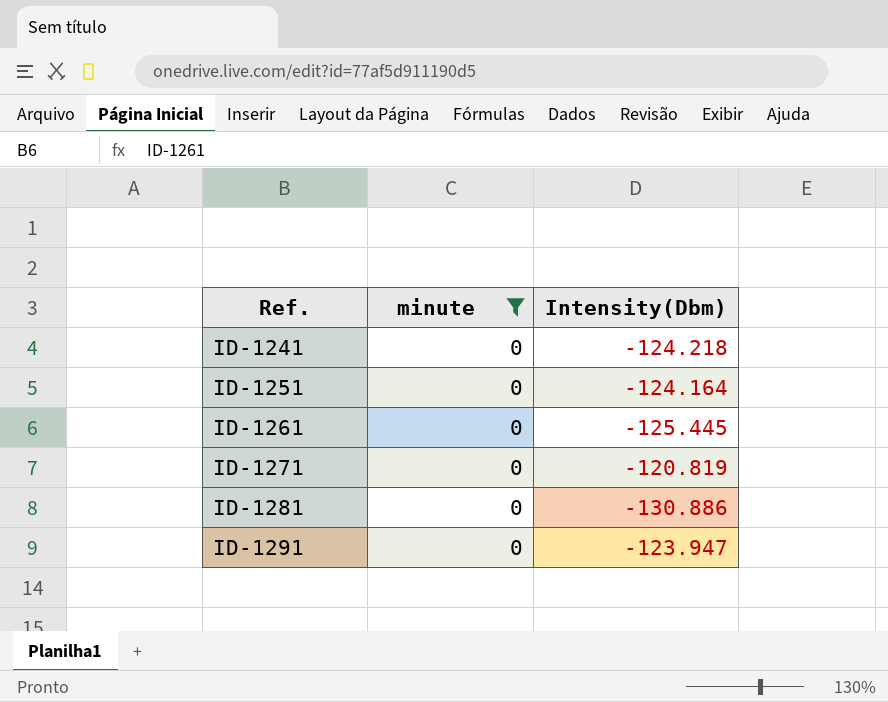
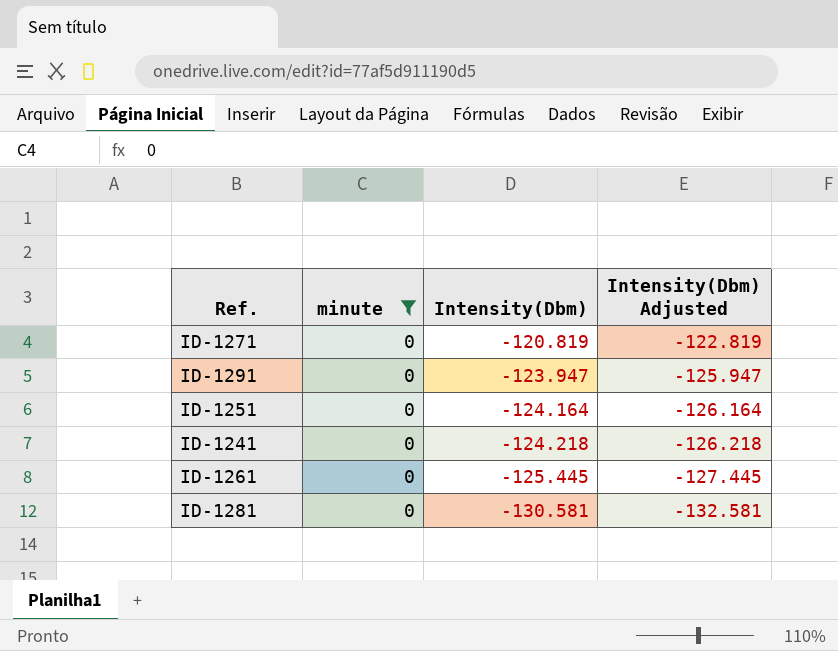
row order: Ref. ascending -> Intensity(Dbm) descending
column Intensity(Dbm) Adjusted | formula: none -> [Intensity(Dbm)] - 2
ID-1281 | Intensity(Dbm): -130.886 -> -130.581

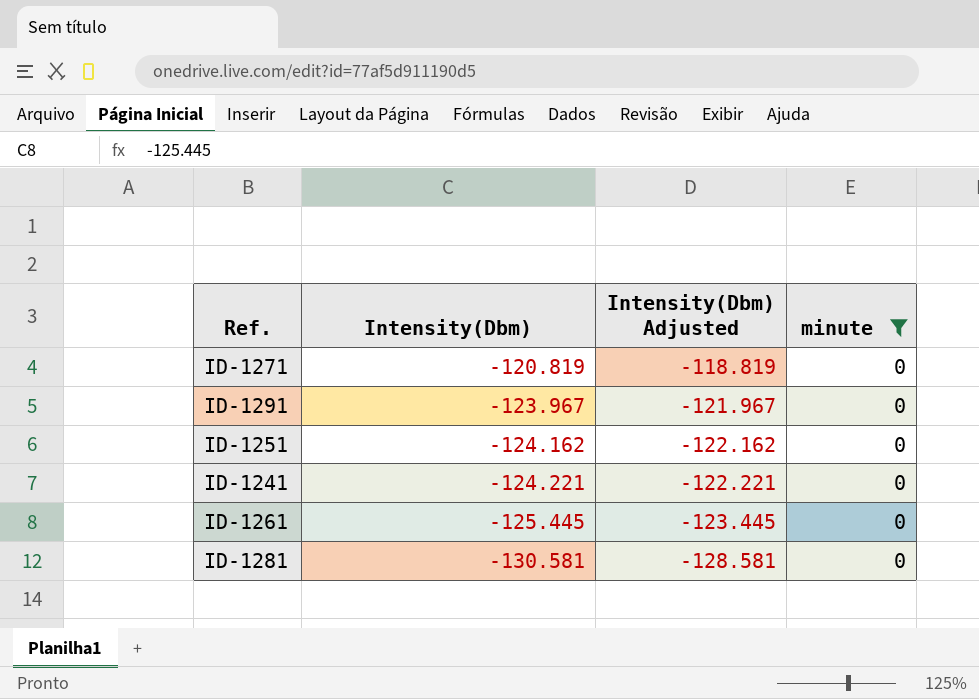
column Intensity(Dbm) Adjusted | formula: [Intensity(Dbm)] - 2 -> [Intensity(Dbm)] + 2
column minute | position: 2 -> 4
ID-1291 | Intensity(Dbm): -123.947 -> -123.967
ID-1251 | Intensity(Dbm): -124.164 -> -124.162
ID-1241 | Intensity(Dbm): -124.218 -> -124.221

